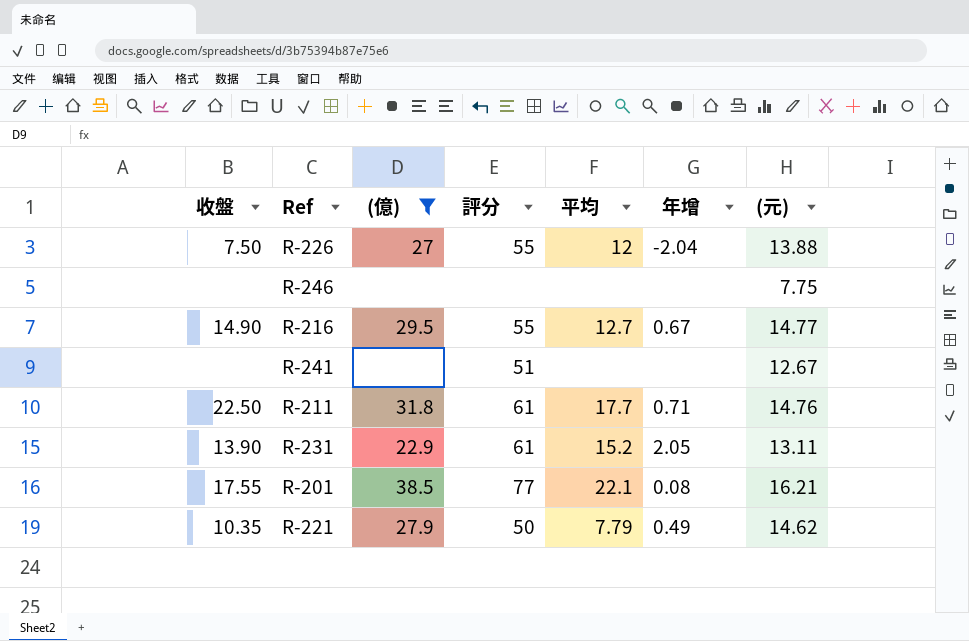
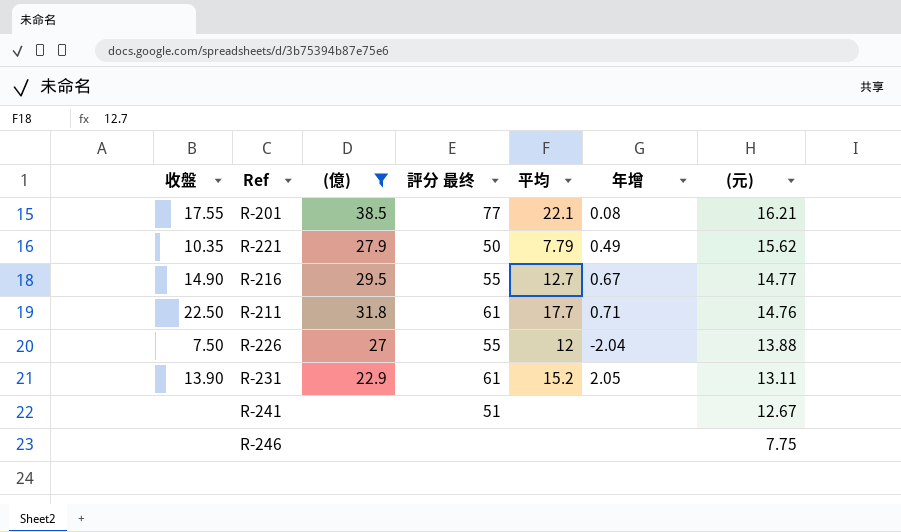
row order: none -> (元) descending
column name: 評分 -> 評分 最终
R-221 | (元): 14.62 -> 15.62

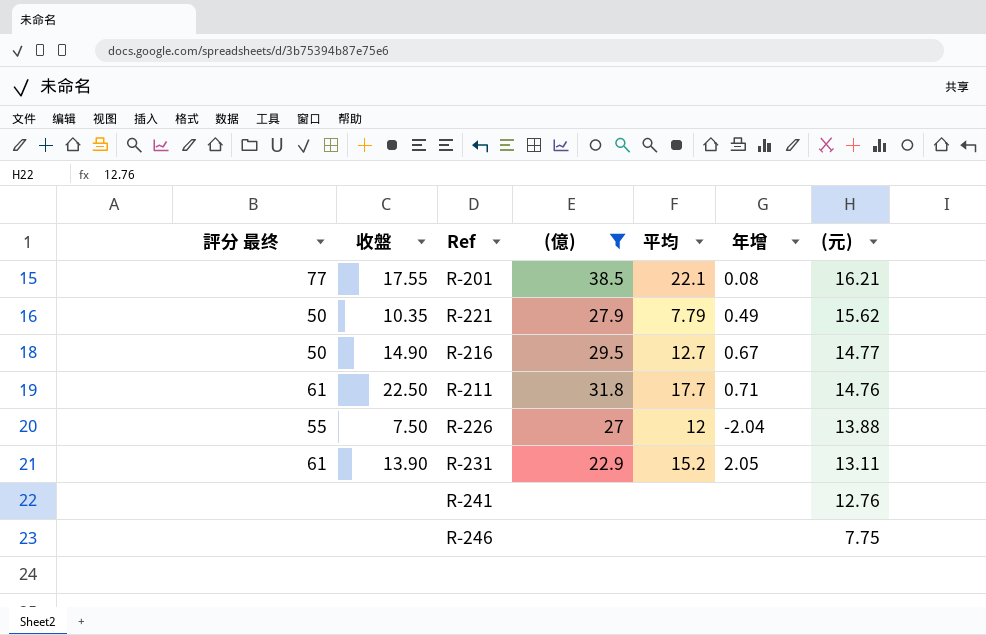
column 評分 最终 | position: 4 -> 1
R-216 | 評分 最终: 55 -> 50
R-241 | 評分 最终: 51 -> none
R-241 | (元): 12.67 -> 12.76

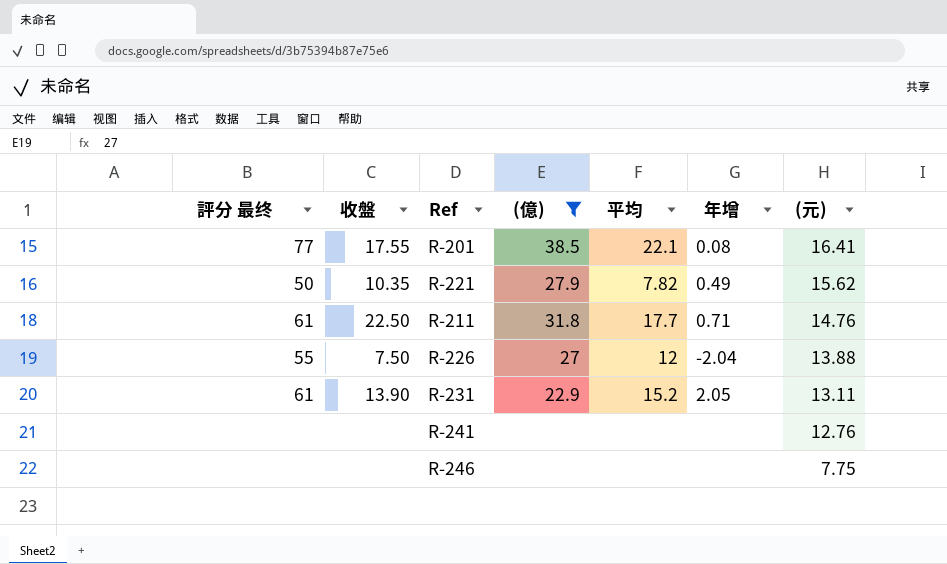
row R-216: 50 | 14.90 | 29.5 | 12.7 | 0.67 | 14.77 -> none
R-201 | (元): 16.21 -> 16.41
R-221 | 平均: 7.79 -> 7.82

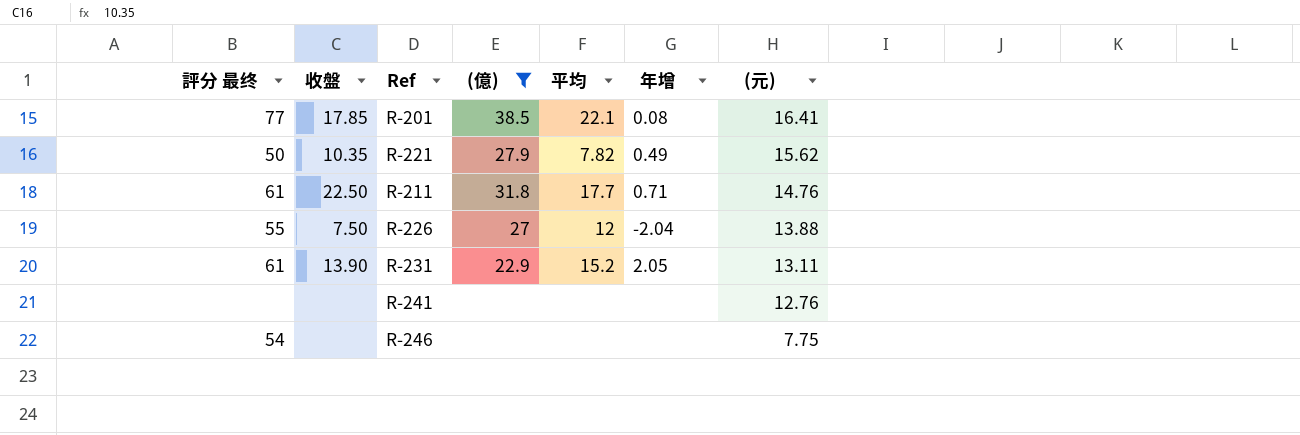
R-201 | 收盤: 17.55 -> 17.85
R-246 | 評分 最终: none -> 54

